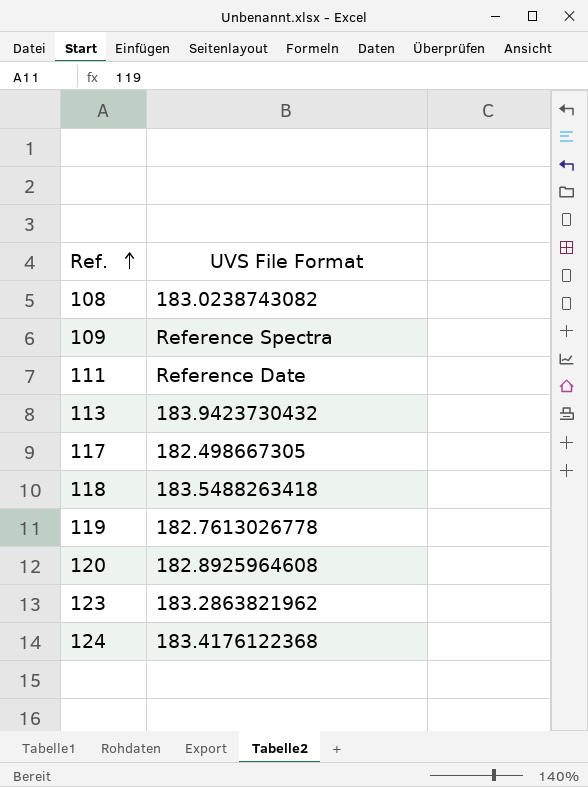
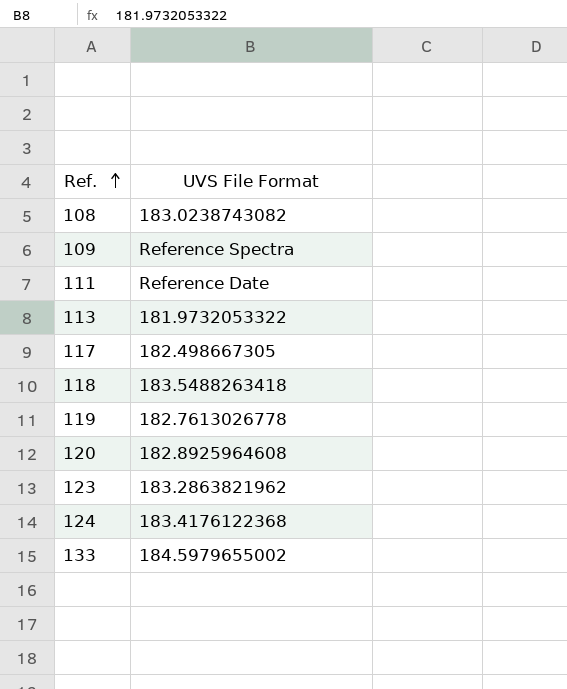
113 | UVS File Format: 183.9423730432 -> 181.9732053322
row 133: none -> 184.5979655002

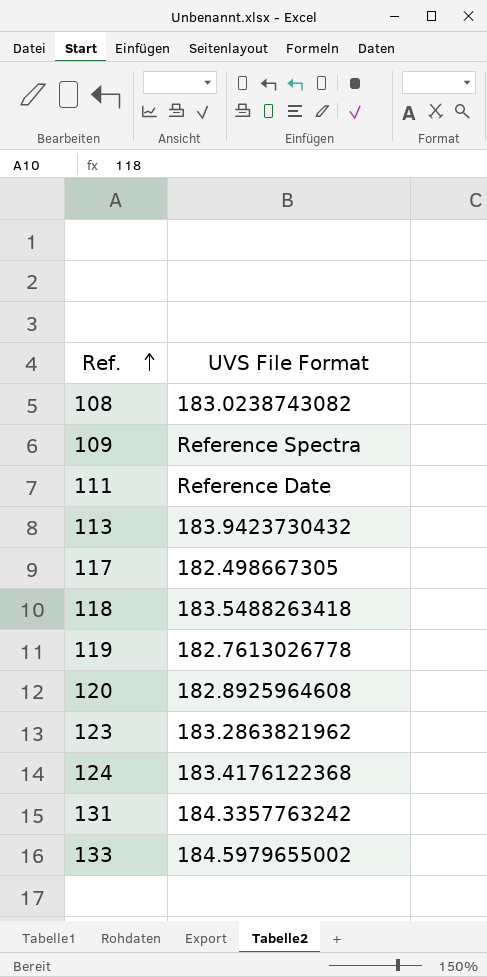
113 | UVS File Format: 181.9732053322 -> 183.9423730432
row 131: none -> 184.3357763242

